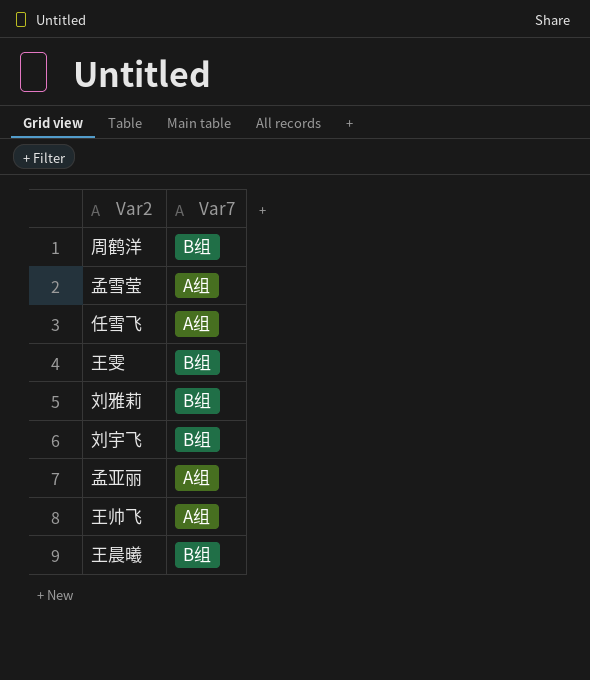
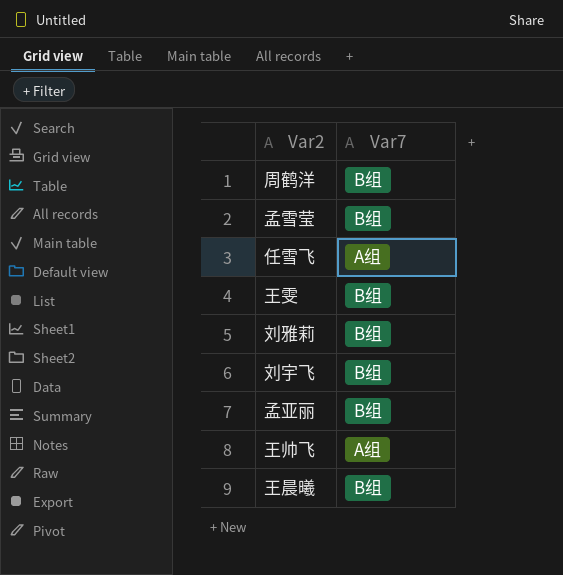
孟雪莹 | Var7: A组 -> B组
孟亚丽 | Var7: A组 -> B组

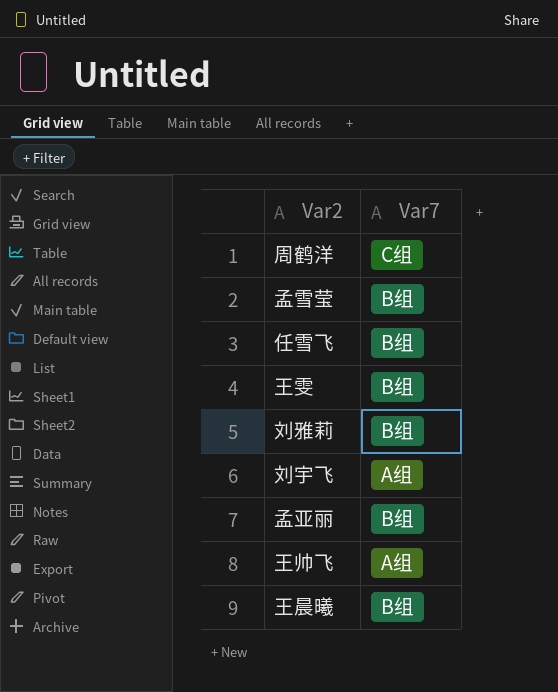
周鹤洋 | Var7: B组 -> C组
任雪飞 | Var7: A组 -> B组
刘宇飞 | Var7: B组 -> A组

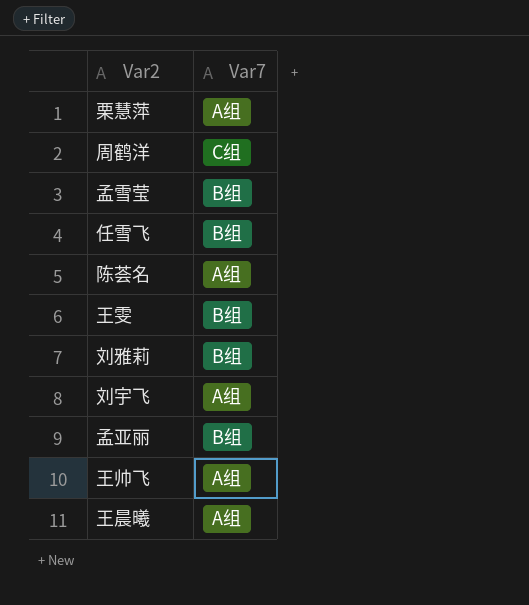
row 栗慧萍: none -> A组
row 陈荟名: none -> A组
王晨曦 | Var7: B组 -> A组

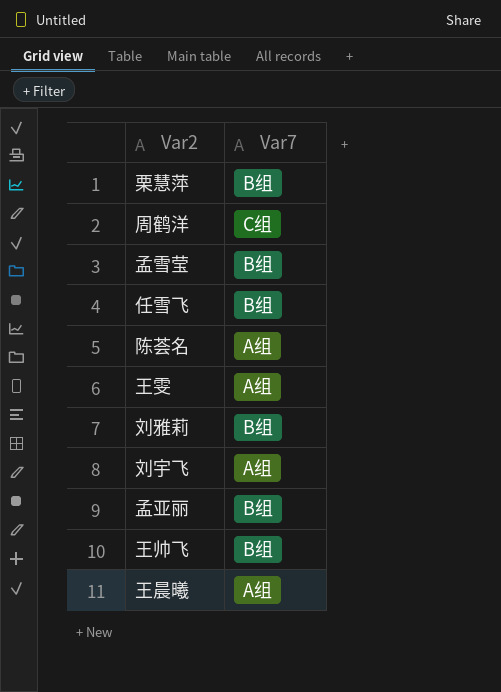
栗慧萍 | Var7: A组 -> B组
王雯 | Var7: B组 -> A组
王帅飞 | Var7: A组 -> B组

